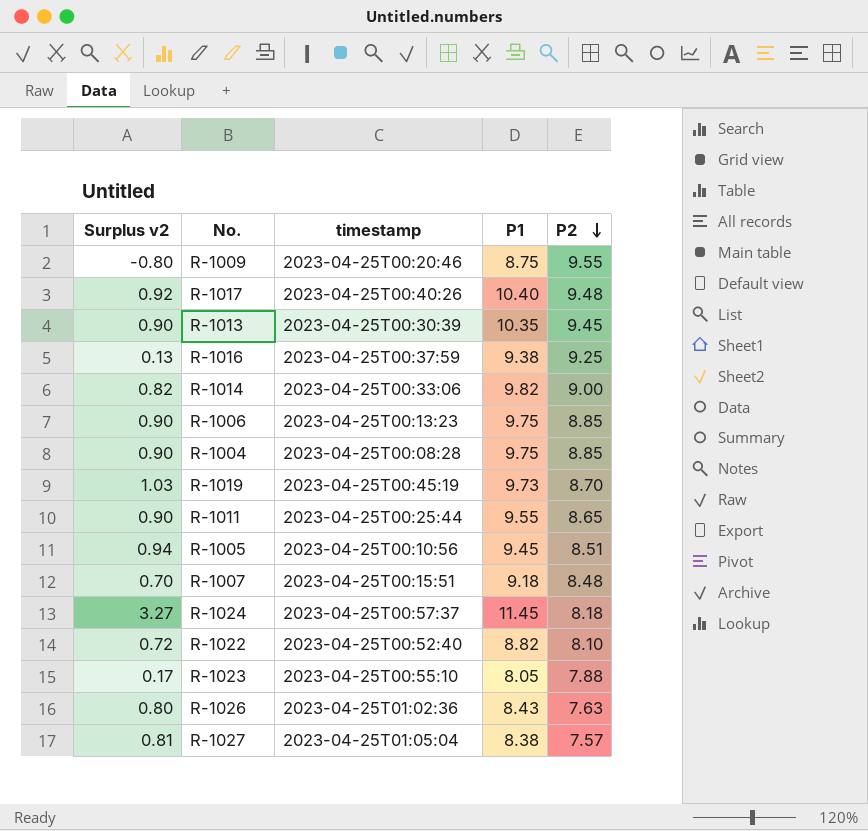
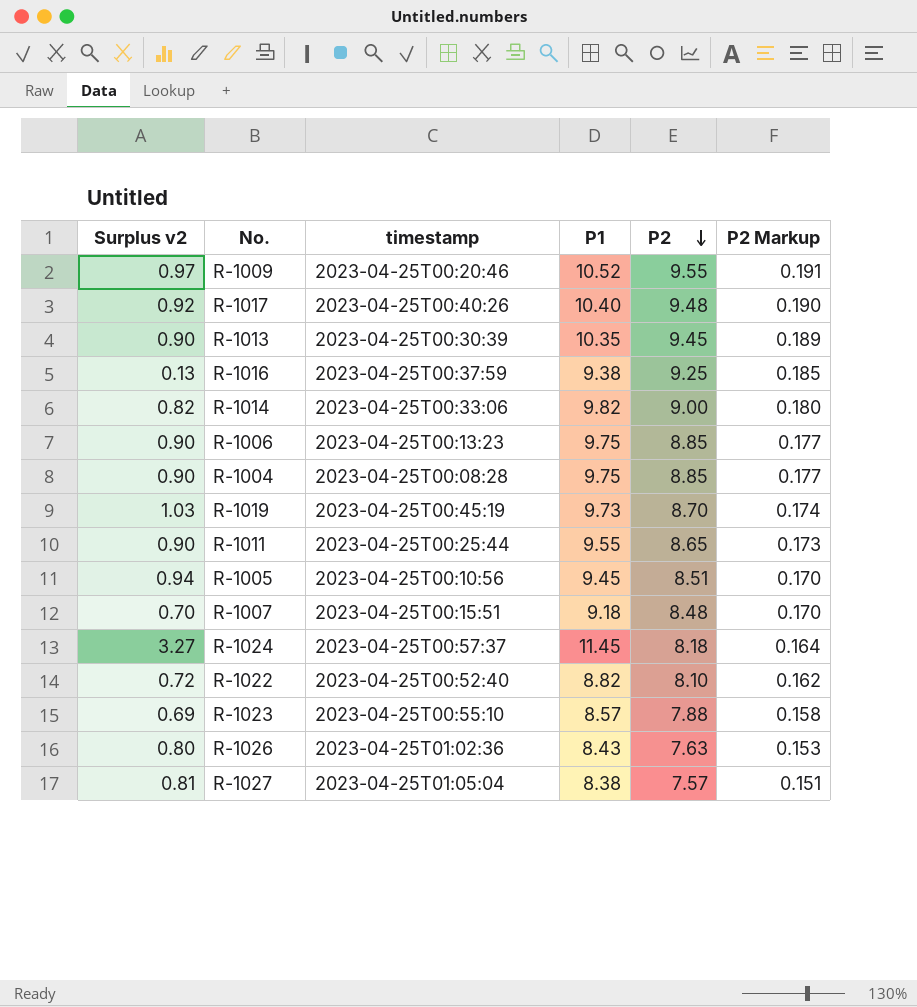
column P2 Markup | formula: none -> [P2] * 0.02
R-1009 | Surplus v2: -0.80 -> 0.97
R-1009 | P1: 8.75 -> 10.52
R-1023 | Surplus v2: 0.17 -> 0.69
R-1023 | P1: 8.05 -> 8.57

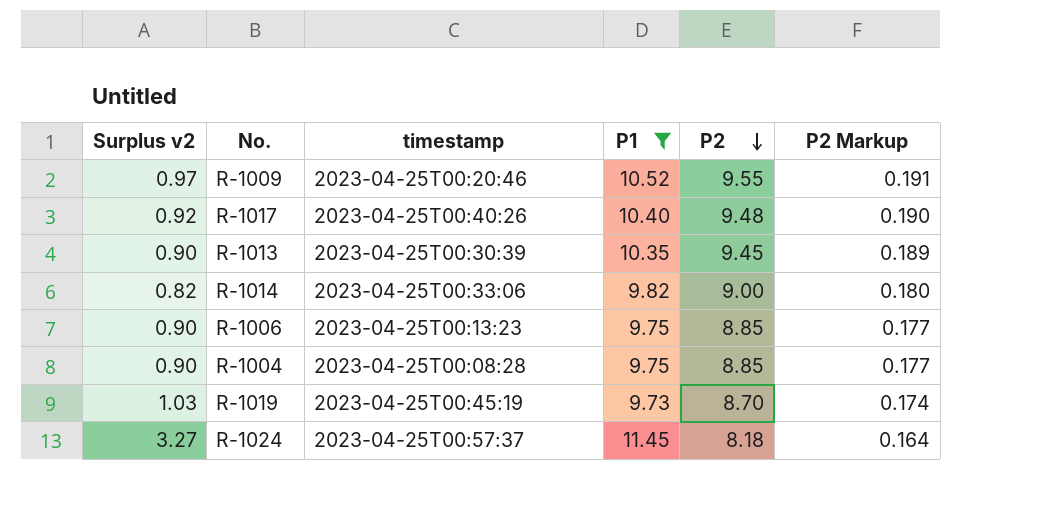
filter: none -> P1 >= 9.73

